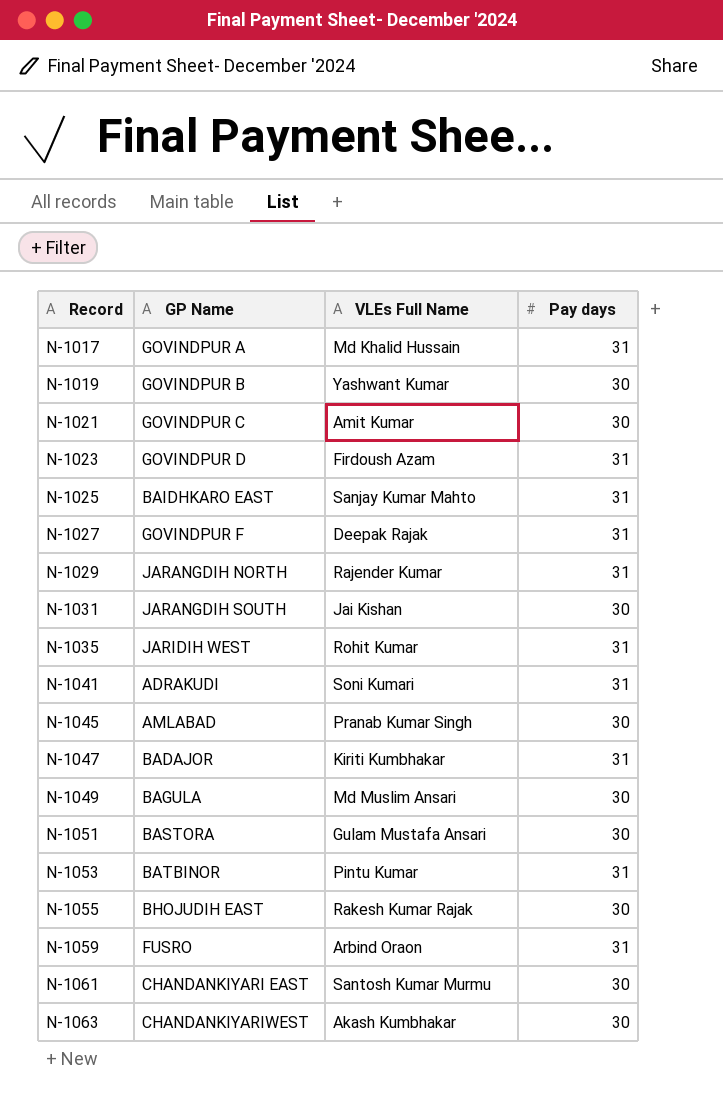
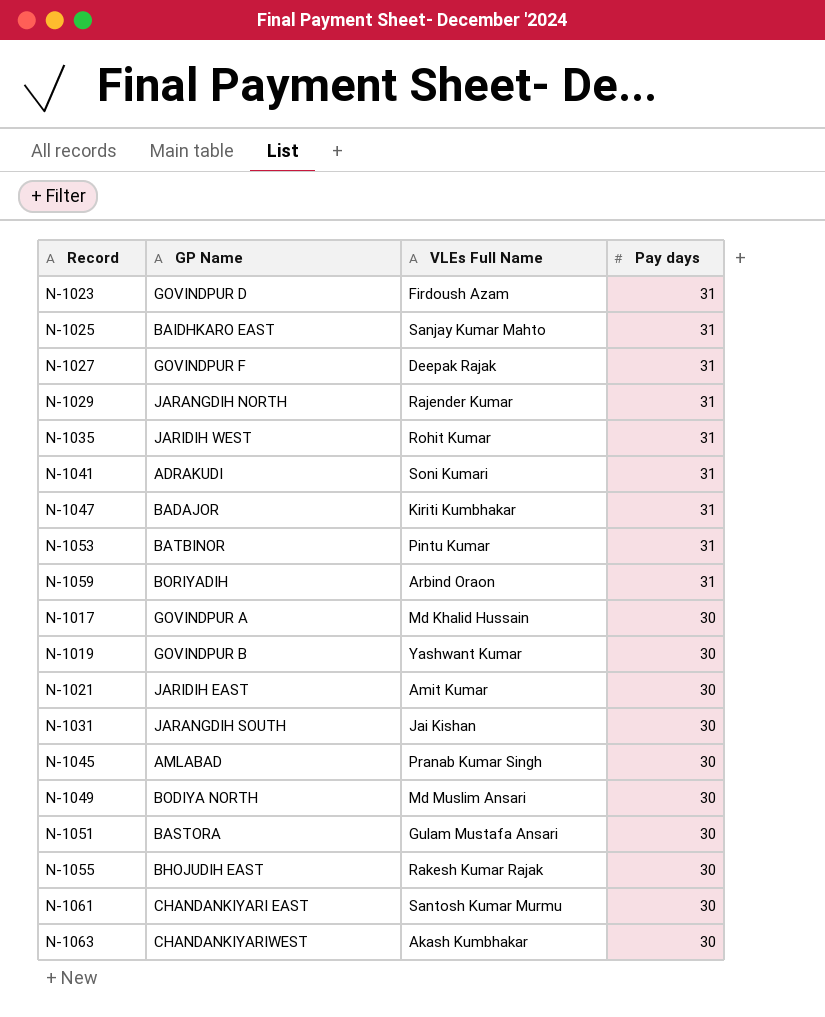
row order: Record ascending -> Pay days descending
N-1059 | GP Name: FUSRO -> BORIYADIH
N-1017 | Pay days: 31 -> 30
N-1021 | GP Name: GOVINDPUR C -> JARIDIH EAST
N-1049 | GP Name: BAGULA -> BODIYA NORTH

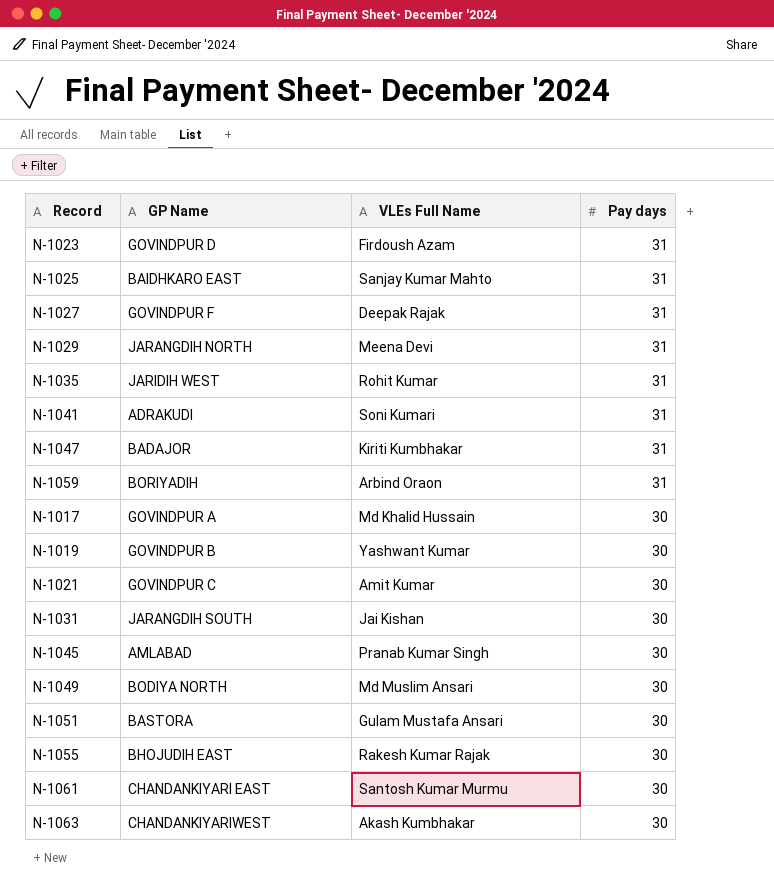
row N-1053: BATBINOR | Pintu Kumar | 31 -> none
N-1029 | VLEs Full Name: Rajender Kumar -> Meena Devi
N-1021 | GP Name: JARIDIH EAST -> GOVINDPUR C

